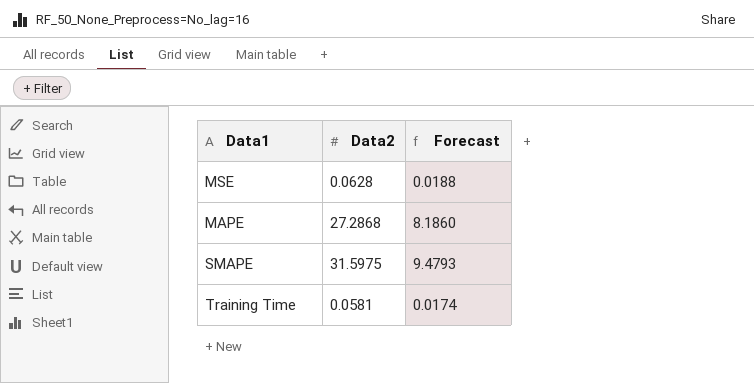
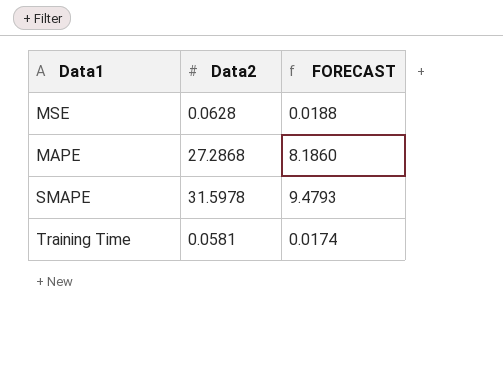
column name: Forecast -> FORECAST
SMAPE | Data2: 31.5975 -> 31.5978

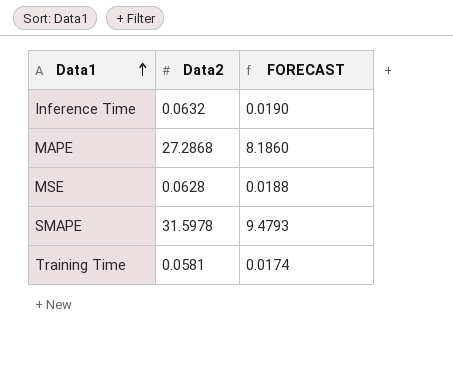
row order: none -> Data1 ascending
row Inference Time: none -> 0.0632 | 0.0190

